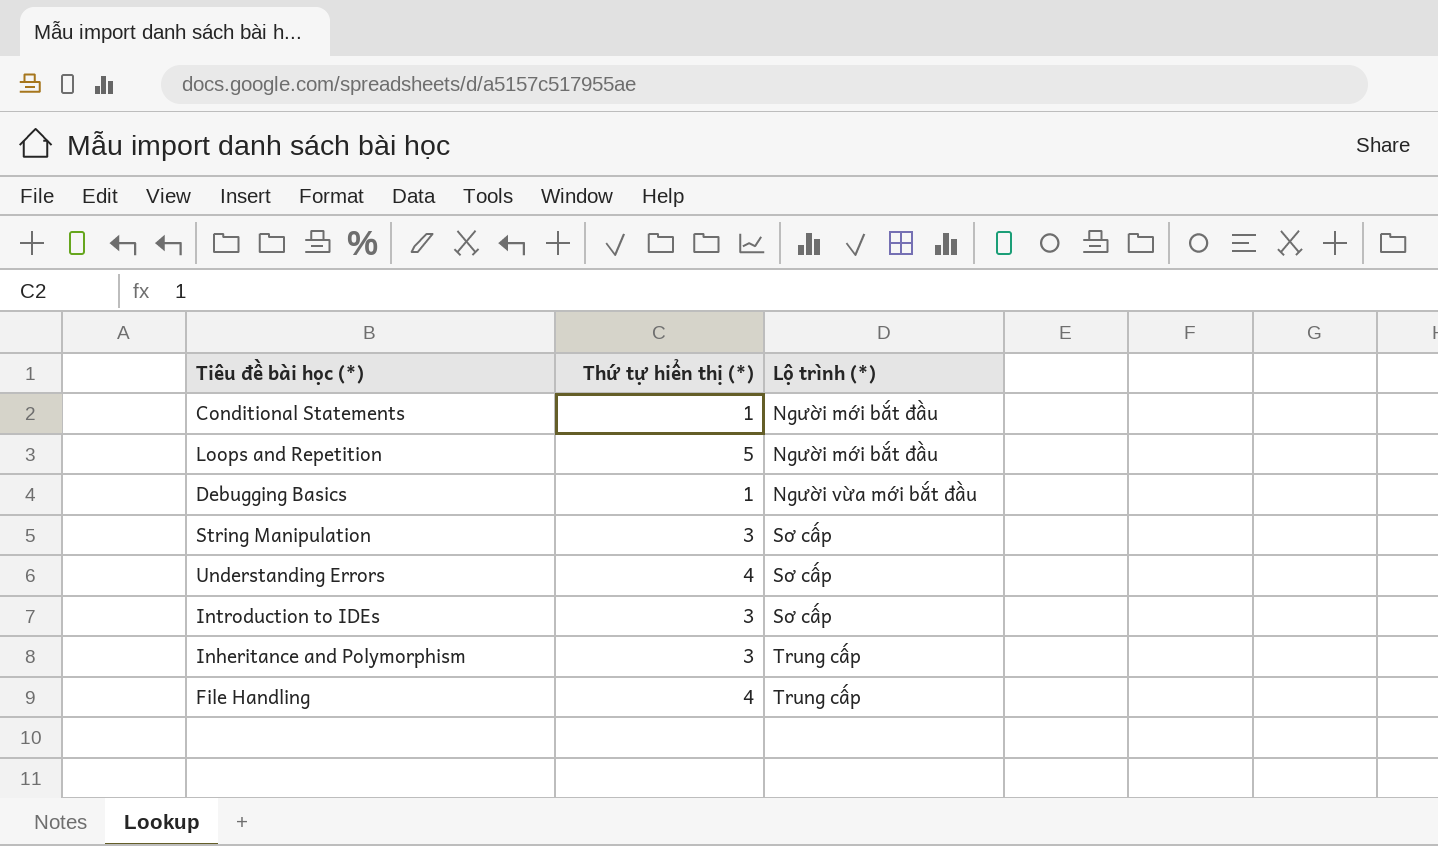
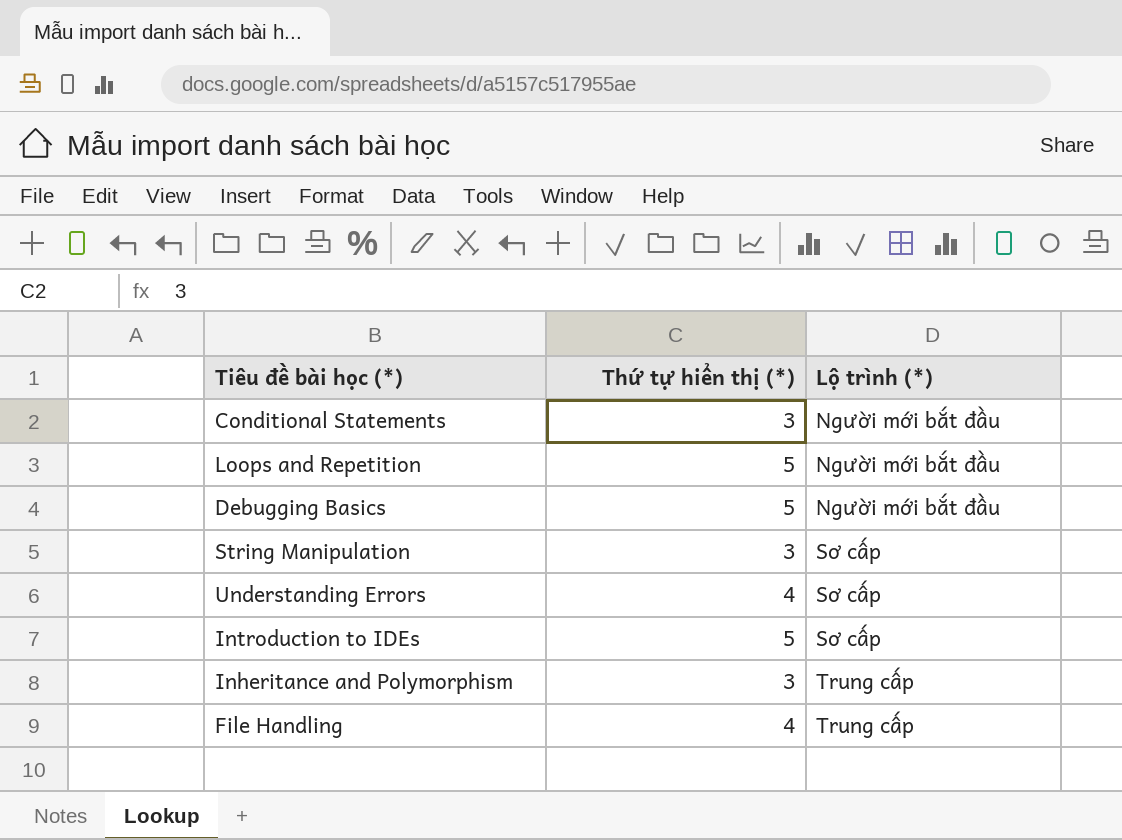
Conditional Statements | Thứ tự hiển thị (*): 1 -> 3
Debugging Basics | Thứ tự hiển thị (*): 1 -> 5
Debugging Basics | Lộ trình (*): Người vừa mới bắt đầu -> Người mới bắt đầu
Introduction to IDEs | Thứ tự hiển thị (*): 3 -> 5

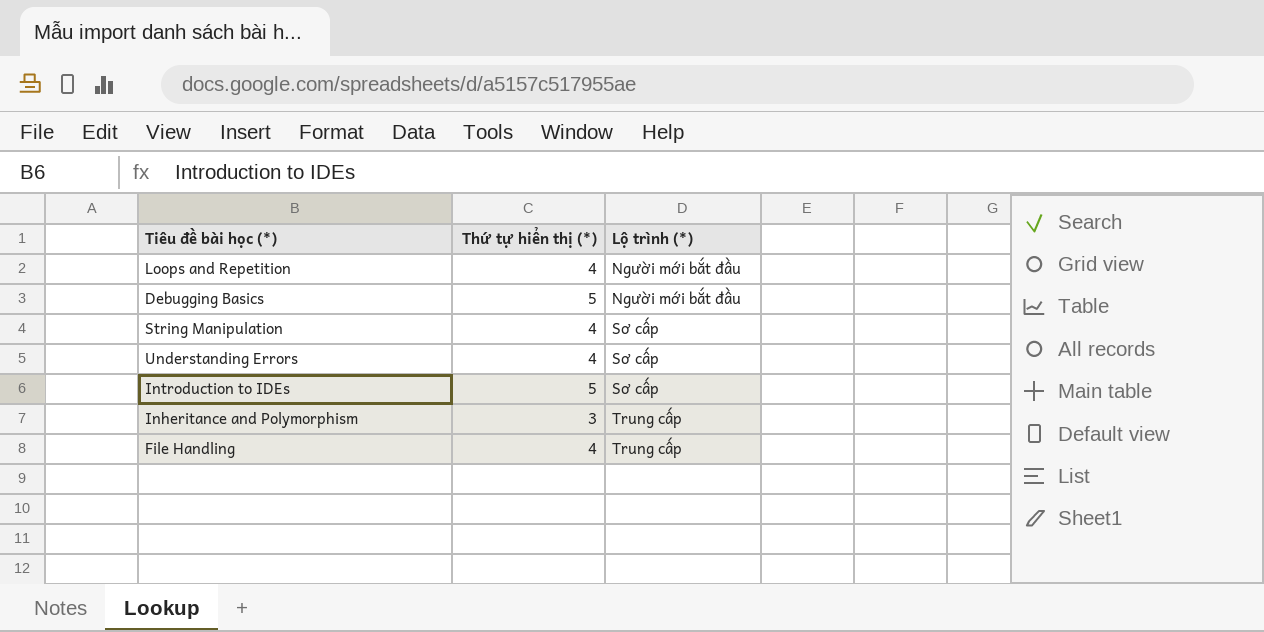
row Conditional Statements: 3 | Người mới bắt đầu -> none
Loops and Repetition | Thứ tự hiển thị (*): 5 -> 4
String Manipulation | Thứ tự hiển thị (*): 3 -> 4

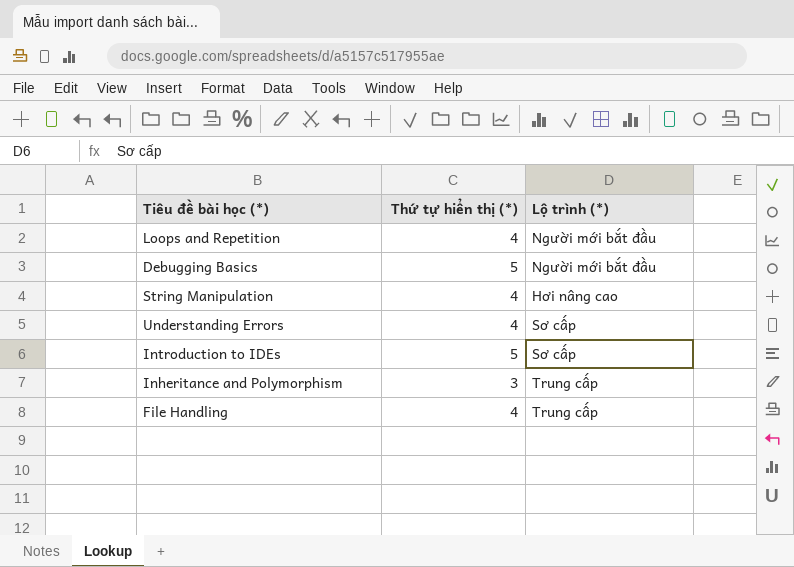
String Manipulation | Lộ trình (*): Sơ cấp -> Hơi nâng cao

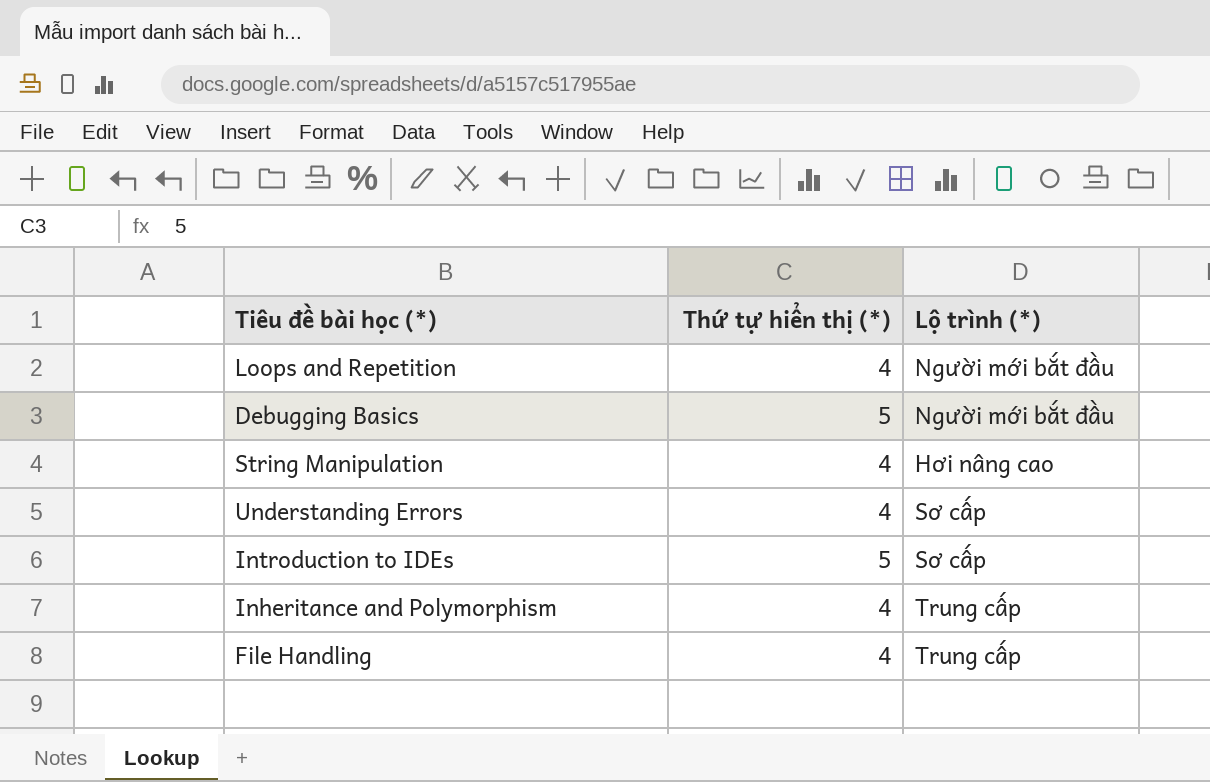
Inheritance and Polymorphism | Thứ tự hiển thị (*): 3 -> 4

